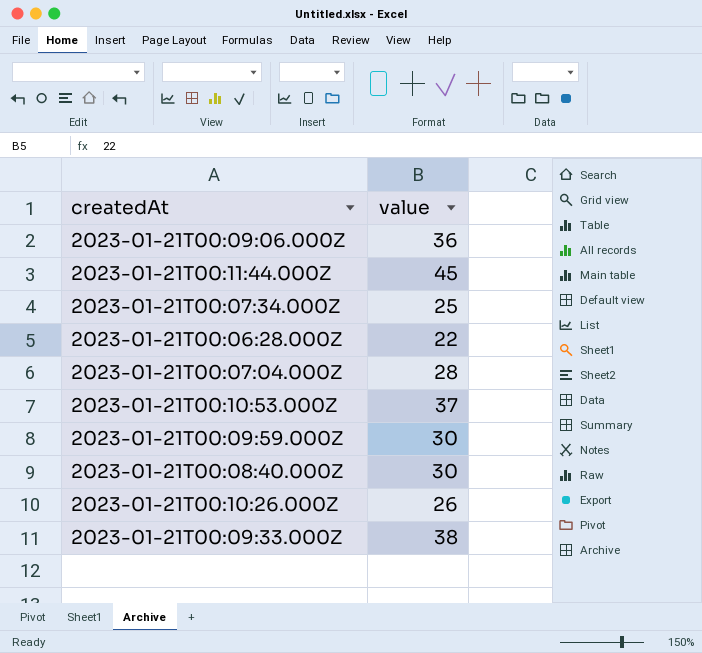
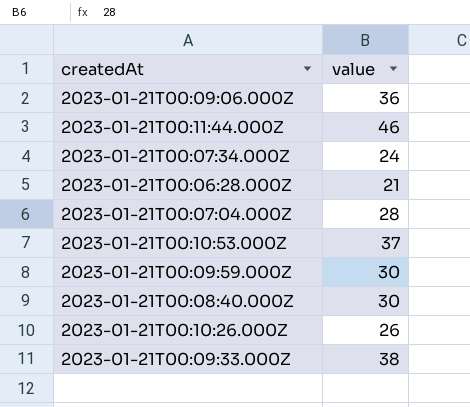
2023-01-21T00:11:44.000Z | value: 45 -> 46
2023-01-21T00:07:34.000Z | value: 25 -> 24
2023-01-21T00:06:28.000Z | value: 22 -> 21

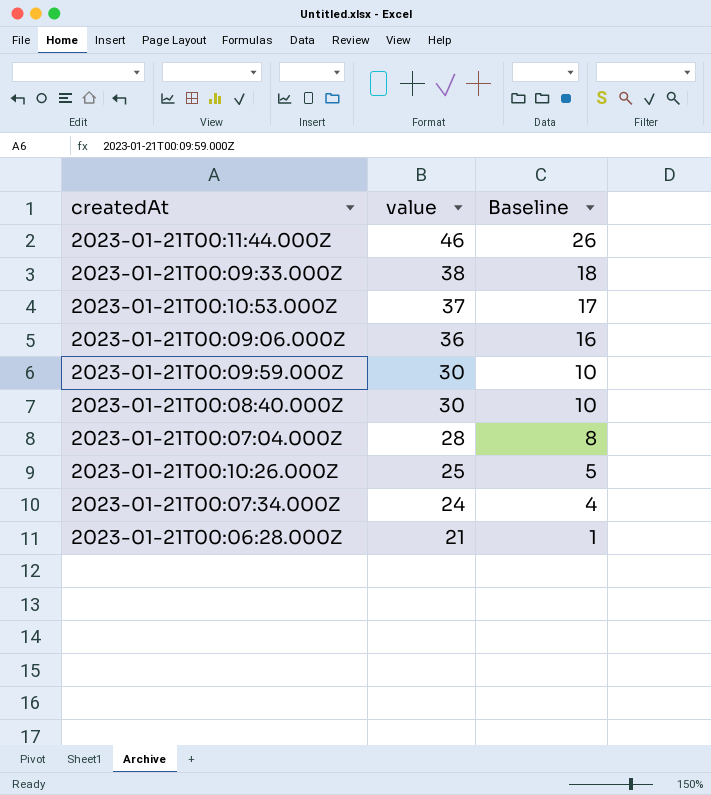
row order: none -> value descending
column Baseline | formula: none -> [value] - 20
2023-01-21T00:10:26.000Z | value: 26 -> 25

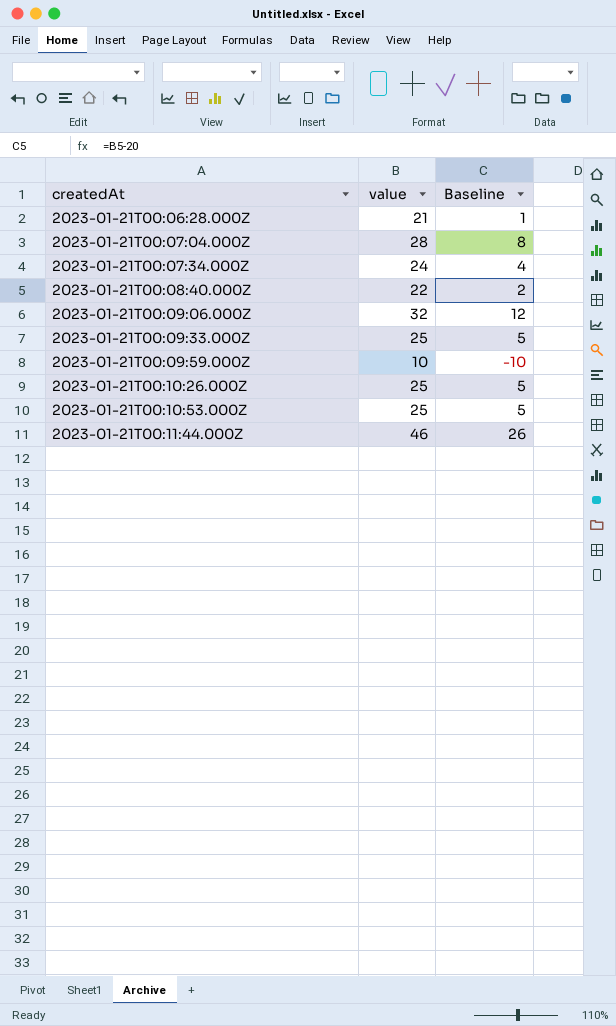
row order: value descending -> createdAt ascending
2023-01-21T00:08:40.000Z | value: 30 -> 22
2023-01-21T00:08:40.000Z | Baseline: 10 -> 2
2023-01-21T00:09:06.000Z | value: 36 -> 32
2023-01-21T00:09:06.000Z | Baseline: 16 -> 12
2023-01-21T00:09:33.000Z | value: 38 -> 25
2023-01-21T00:09:33.000Z | Baseline: 18 -> 5
2023-01-21T00:09:59.000Z | value: 30 -> 10
2023-01-21T00:09:59.000Z | Baseline: 10 -> -10
2023-01-21T00:10:53.000Z | value: 37 -> 25
2023-01-21T00:10:53.000Z | Baseline: 17 -> 5

